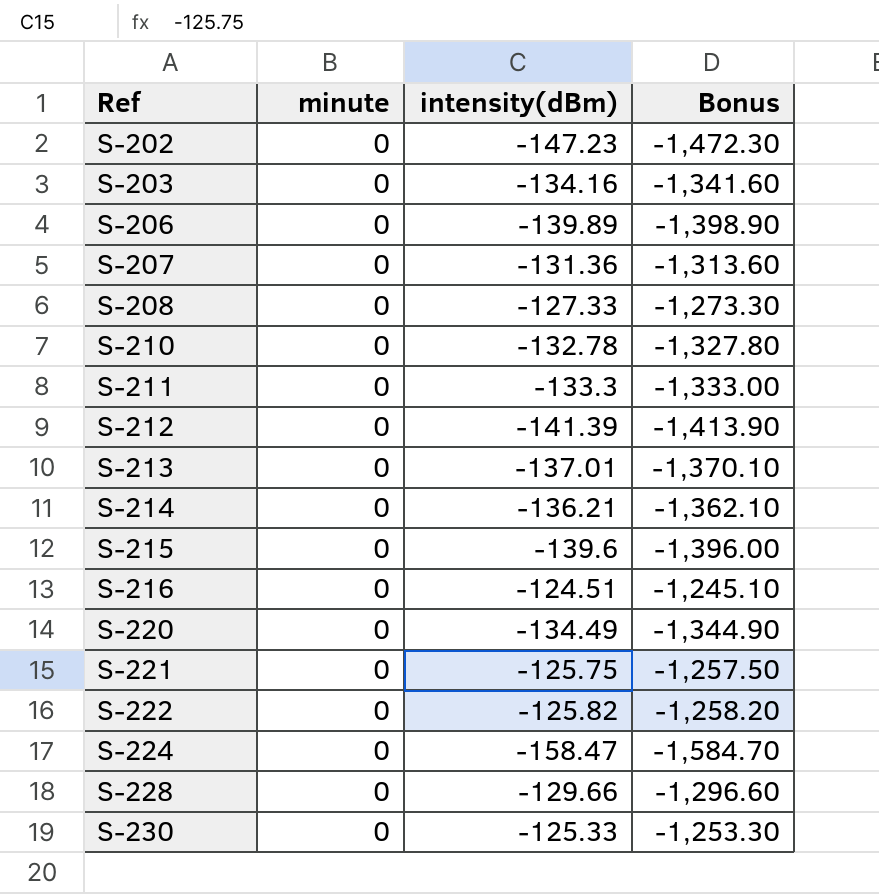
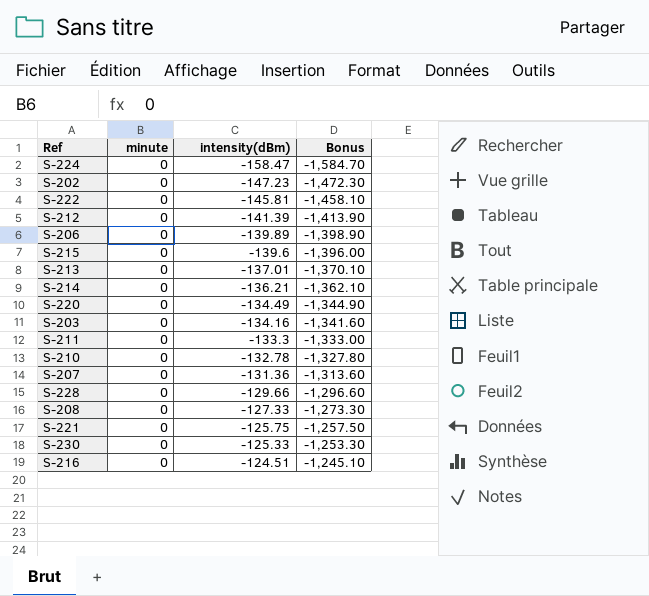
row order: Ref ascending -> intensity(dBm) ascending
S-222 | intensity(dBm): -125.82 -> -145.81
S-222 | Bonus: -1,258.20 -> -1,458.10

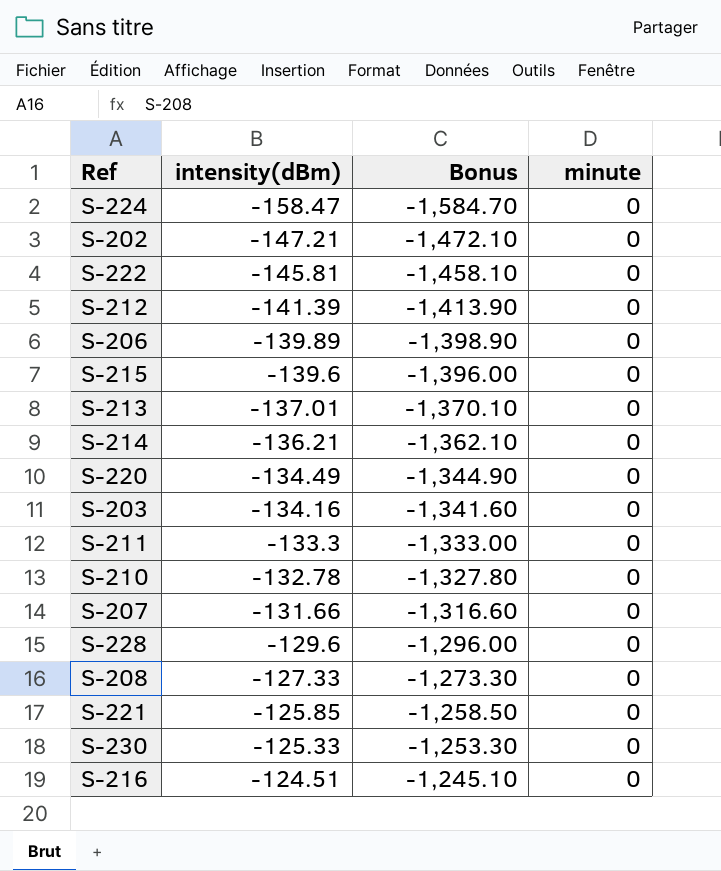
column minute | position: 2 -> 4
S-202 | intensity(dBm): -147.23 -> -147.21
S-202 | Bonus: -1,472.30 -> -1,472.10
S-207 | intensity(dBm): -131.36 -> -131.66
S-207 | Bonus: -1,313.60 -> -1,316.60
S-228 | intensity(dBm): -129.66 -> -129.6
S-228 | Bonus: -1,296.60 -> -1,296.00
S-221 | intensity(dBm): -125.75 -> -125.85
S-221 | Bonus: -1,257.50 -> -1,258.50

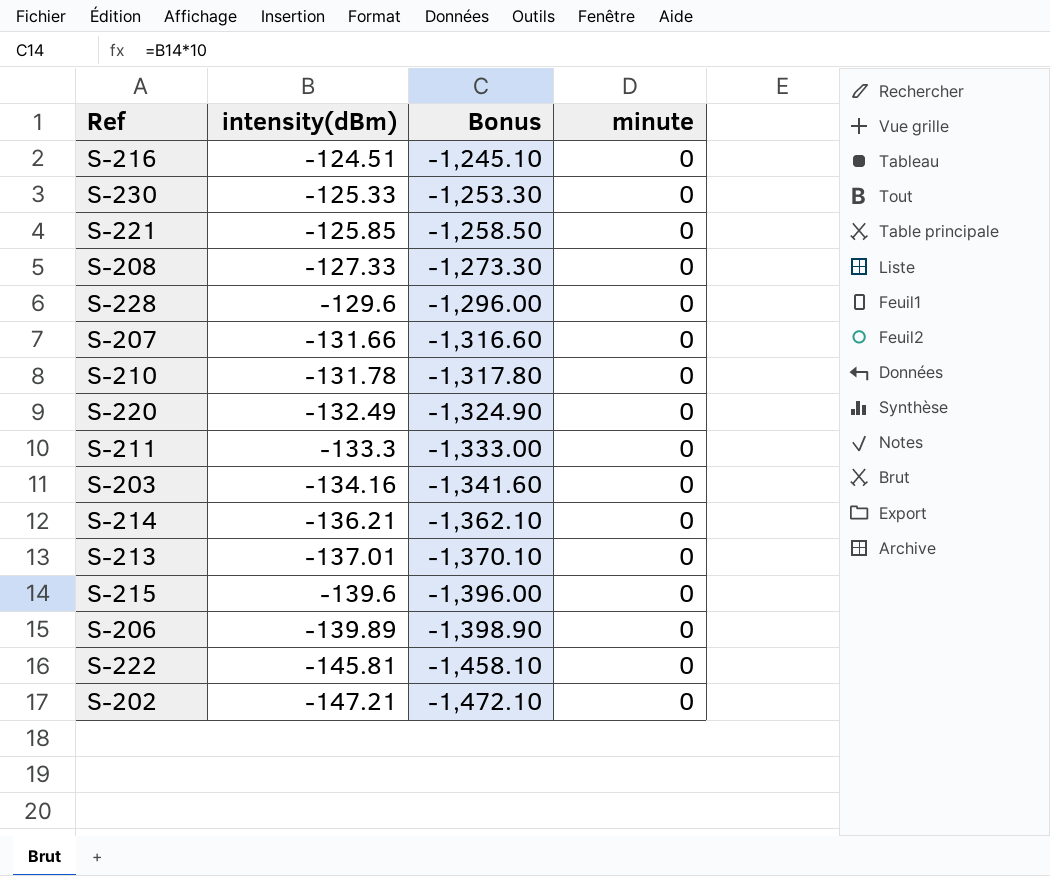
row order: intensity(dBm) ascending -> intensity(dBm) descending
row S-224: -158.47 | -1,584.70 | 0 -> none
row S-212: -141.39 | -1,413.90 | 0 -> none
S-210 | intensity(dBm): -132.78 -> -131.78
S-210 | Bonus: -1,327.80 -> -1,317.80
S-220 | intensity(dBm): -134.49 -> -132.49
S-220 | Bonus: -1,344.90 -> -1,324.90

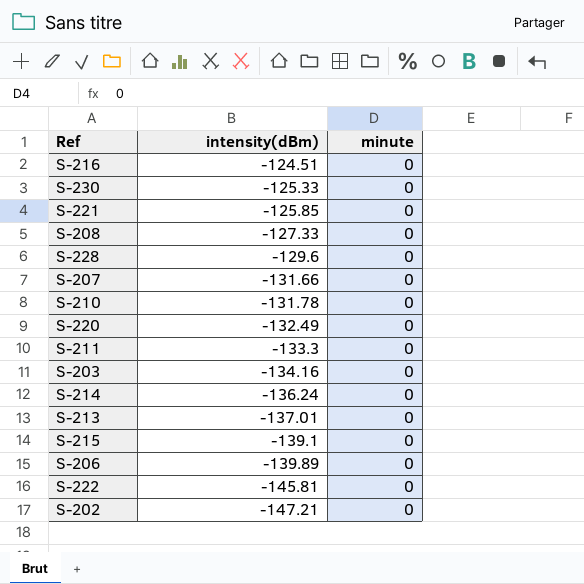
column Bonus | formula: [intensity(dBm)] * 10 -> none
S-214 | intensity(dBm): -136.21 -> -136.24
S-215 | intensity(dBm): -139.6 -> -139.1

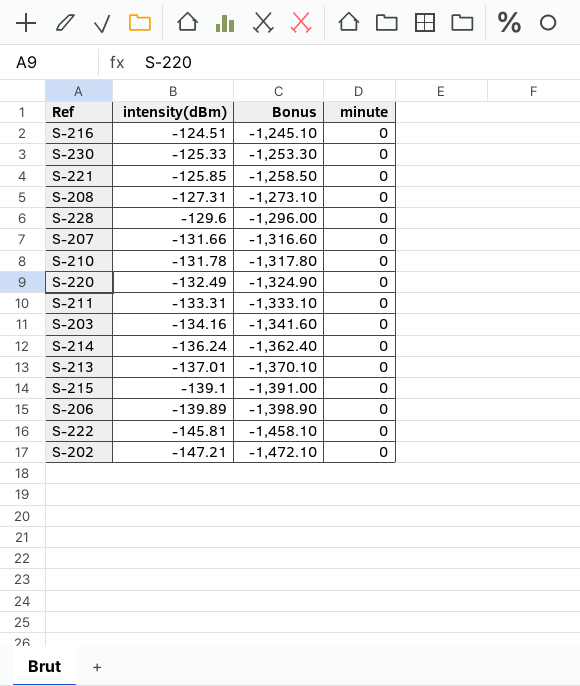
column Bonus | formula: none -> [intensity(dBm)] * 10
S-208 | intensity(dBm): -127.33 -> -127.31
S-211 | intensity(dBm): -133.3 -> -133.31

